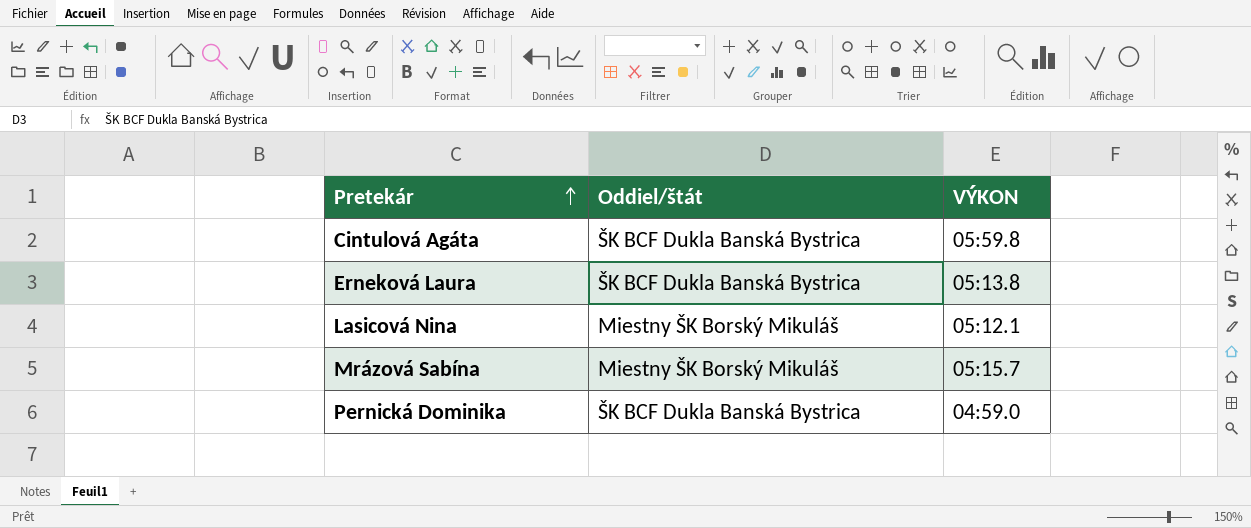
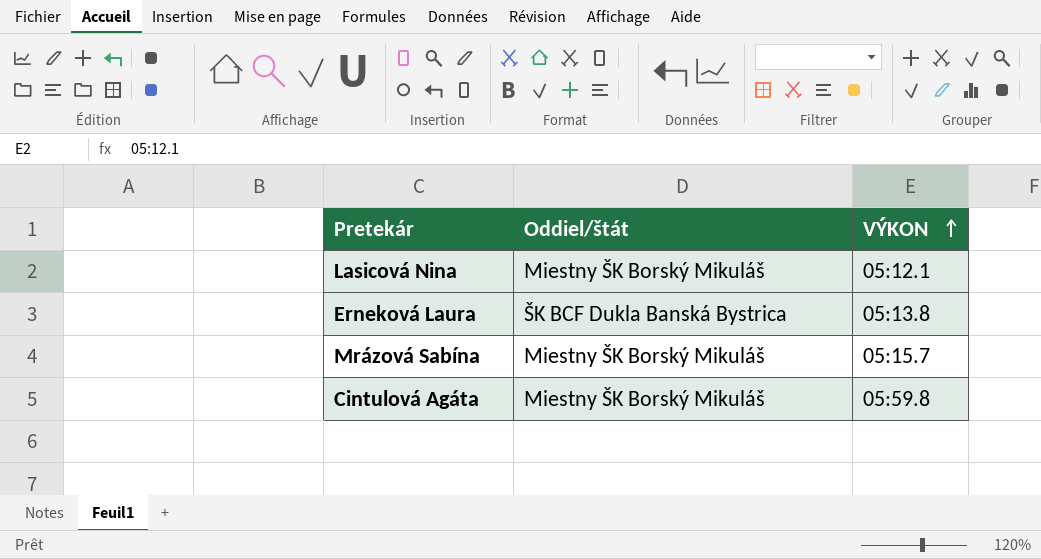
row order: Pretekár ascending -> VÝKON ascending
row Pernická Dominika: ŠK BCF Dukla Banská Bystrica | 04:59.0 -> none
Cintulová Agáta | Oddiel/štát: ŠK BCF Dukla Banská Bystrica -> Miestny ŠK Borský Mikuláš

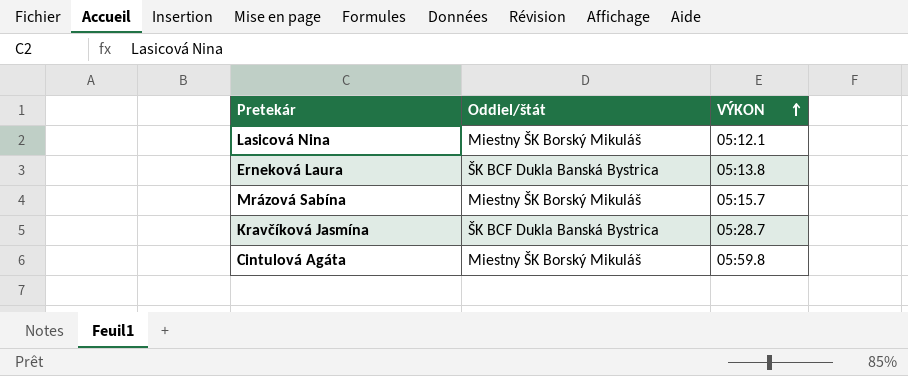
row Kravčíková Jasmína: none -> ŠK BCF Dukla Banská Bystrica | 05:28.7

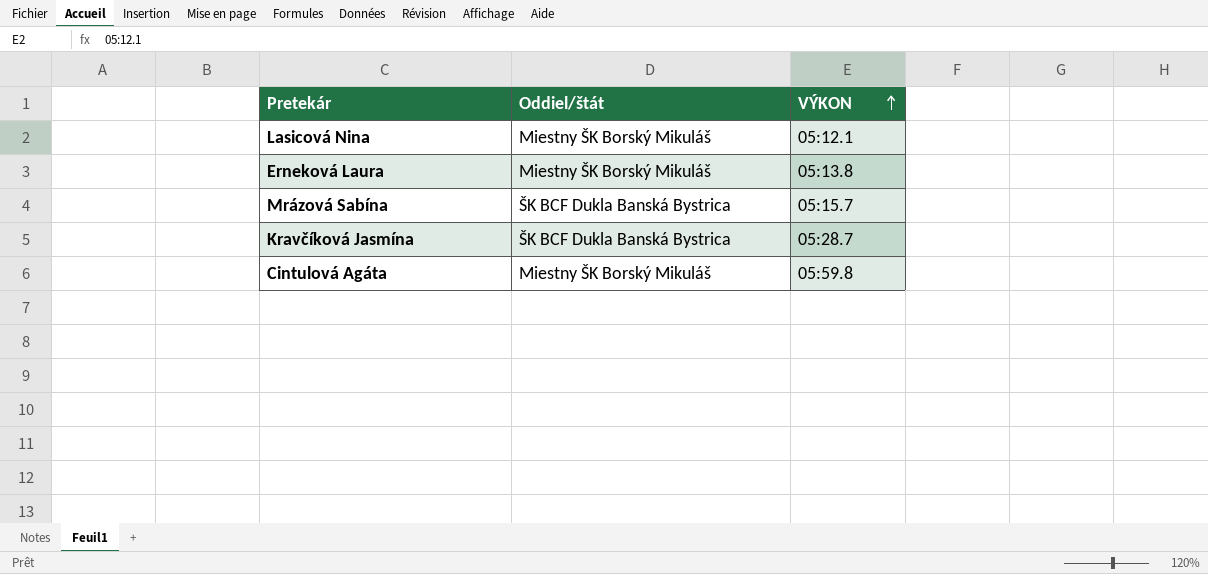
Erneková Laura | Oddiel/štát: ŠK BCF Dukla Banská Bystrica -> Miestny ŠK Borský Mikuláš
Mrázová Sabína | Oddiel/štát: Miestny ŠK Borský Mikuláš -> ŠK BCF Dukla Banská Bystrica

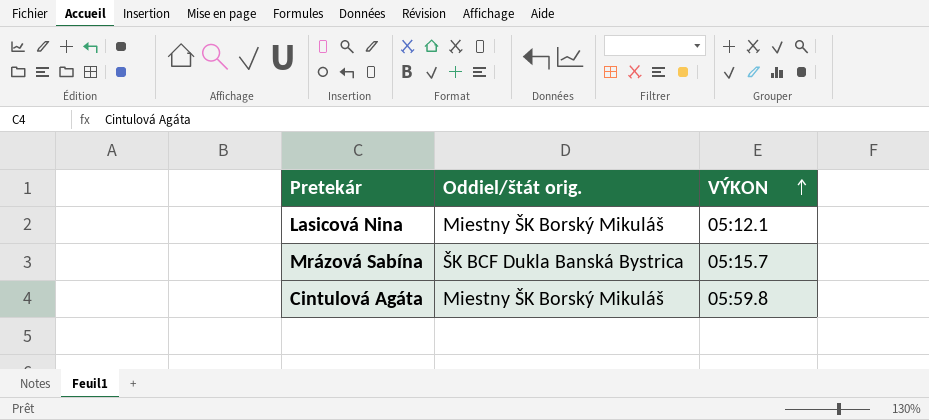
column name: Oddiel/štát -> Oddiel/štát orig.
row Erneková Laura: Miestny ŠK Borský Mikuláš | 05:13.8 -> none
row Kravčíková Jasmína: ŠK BCF Dukla Banská Bystrica | 05:28.7 -> none

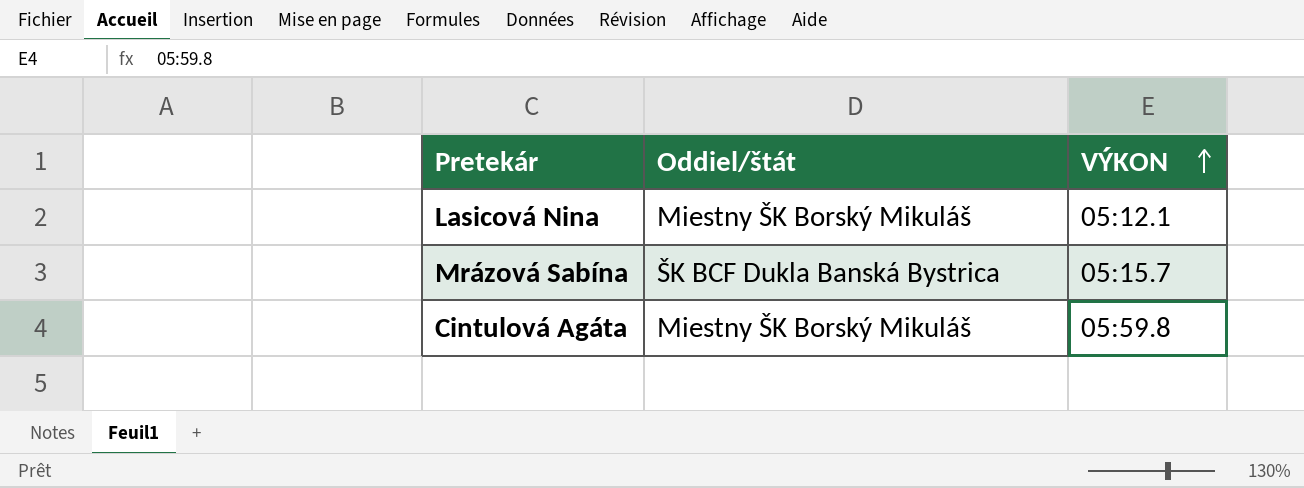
column name: Oddiel/štát orig. -> Oddiel/štát

